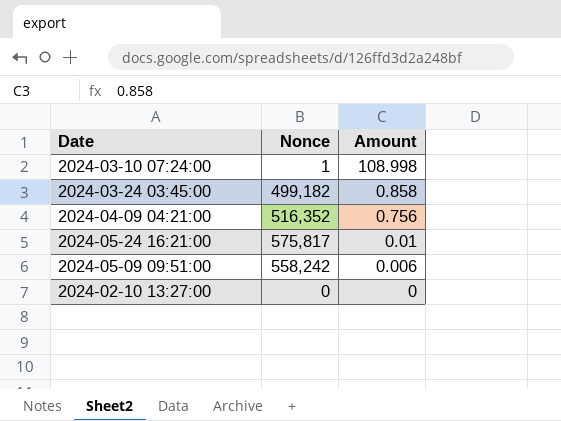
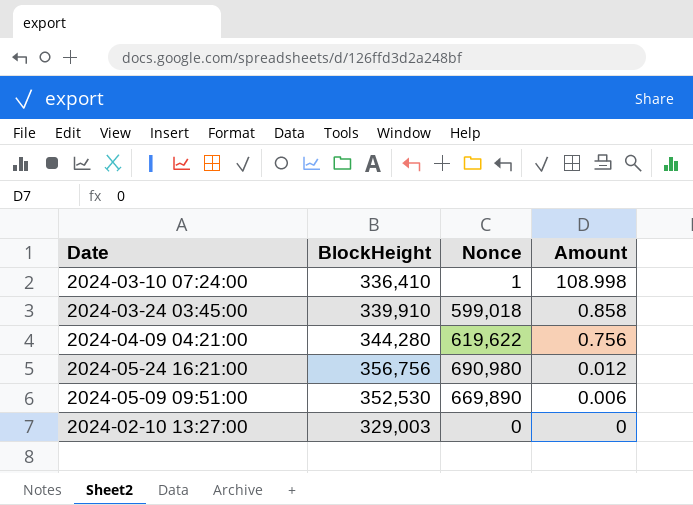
column BlockHeight | position: none -> 2
2024-03-24 03:45:00 | Nonce: 499,182 -> 599,018
2024-04-09 04:21:00 | Nonce: 516,352 -> 619,622
2024-05-24 16:21:00 | Nonce: 575,817 -> 690,980
2024-05-24 16:21:00 | Amount: 0.01 -> 0.012
2024-05-09 09:51:00 | Nonce: 558,242 -> 669,890

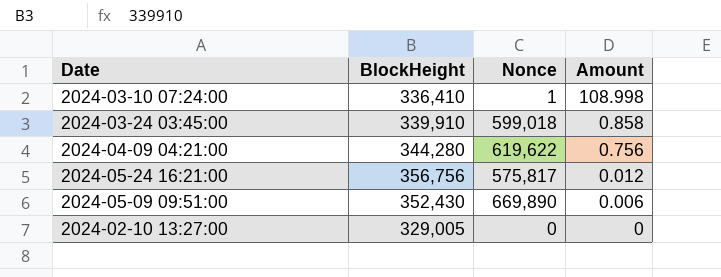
2024-05-24 16:21:00 | Nonce: 690,980 -> 575,817
2024-05-09 09:51:00 | BlockHeight: 352,530 -> 352,430
2024-02-10 13:27:00 | BlockHeight: 329,003 -> 329,005

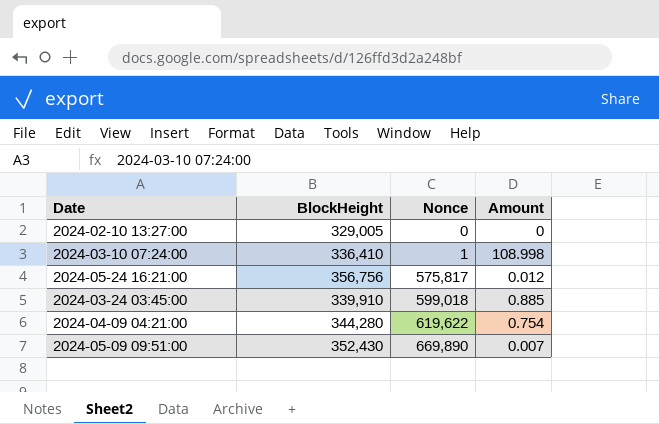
row order: Amount descending -> Nonce ascending
2024-03-24 03:45:00 | Amount: 0.858 -> 0.885
2024-04-09 04:21:00 | Amount: 0.756 -> 0.754
2024-05-09 09:51:00 | Amount: 0.006 -> 0.007

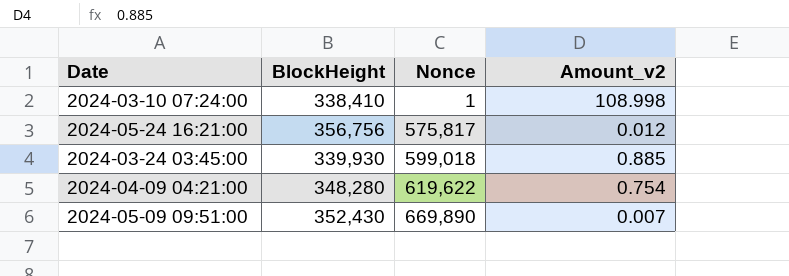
column name: Amount -> Amount_v2
row 2024-02-10 13:27:00: 329,005 | 0 | 0 -> none
2024-03-10 07:24:00 | BlockHeight: 336,410 -> 338,410
2024-03-24 03:45:00 | BlockHeight: 339,910 -> 339,930
2024-04-09 04:21:00 | BlockHeight: 344,280 -> 348,280

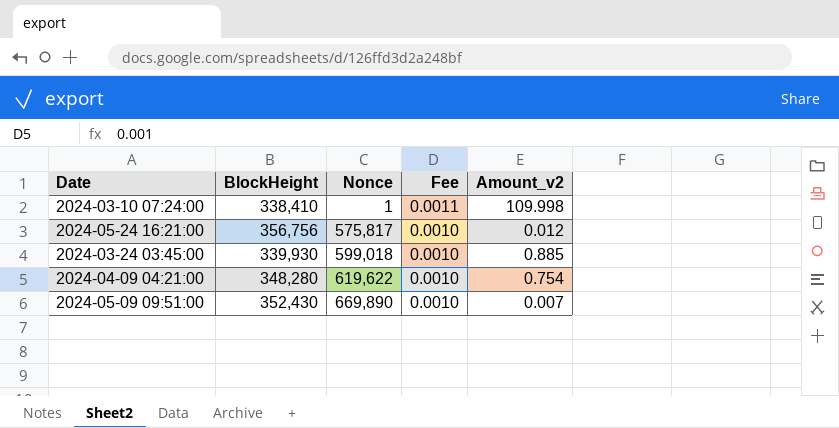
column Fee | position: none -> 4
2024-03-10 07:24:00 | Amount_v2: 108.998 -> 109.998

